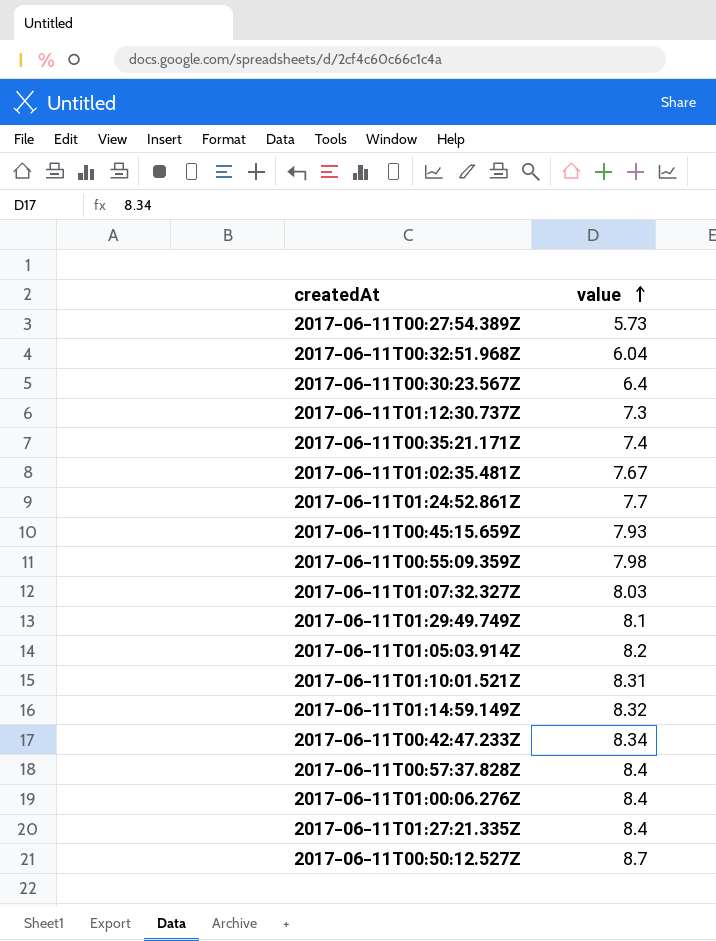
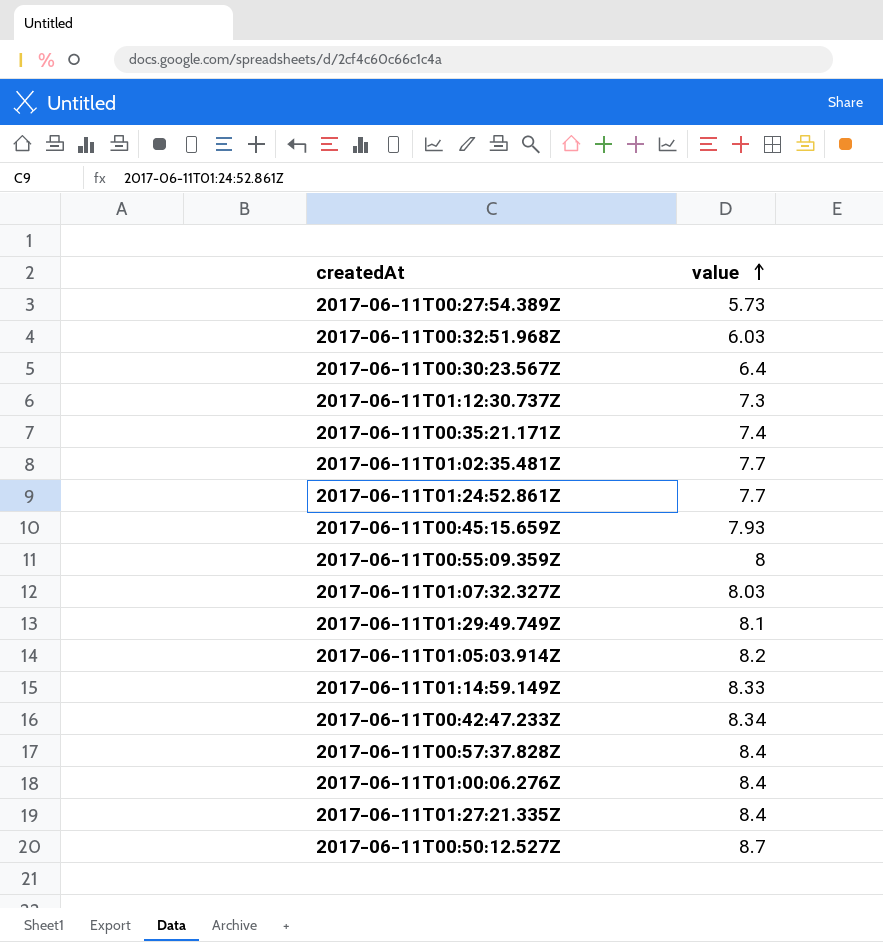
row 2017-06-11T01:10:01.521Z: 8.31 -> none
2017-06-11T00:32:51.968Z | value: 6.04 -> 6.03
2017-06-11T01:02:35.481Z | value: 7.67 -> 7.7
2017-06-11T00:55:09.359Z | value: 7.98 -> 8
2017-06-11T01:14:59.149Z | value: 8.32 -> 8.33

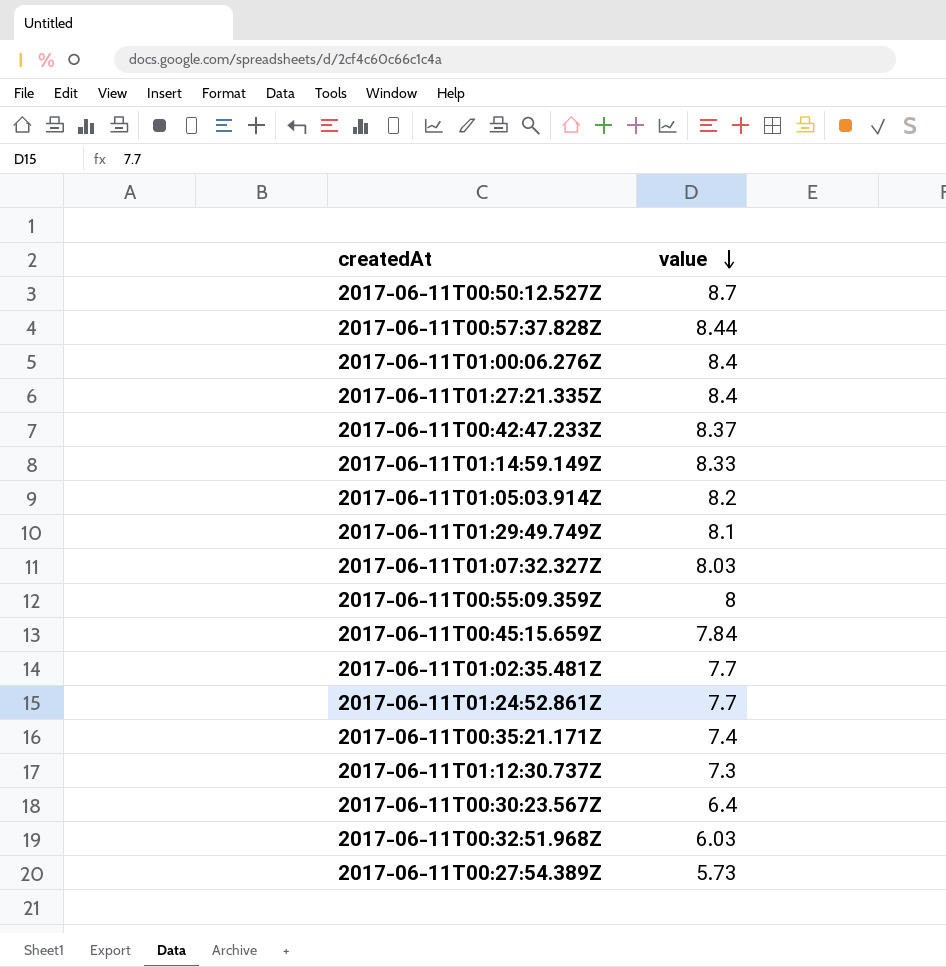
row order: value ascending -> value descending
2017-06-11T00:57:37.828Z | value: 8.4 -> 8.44
2017-06-11T00:42:47.233Z | value: 8.34 -> 8.37
2017-06-11T00:45:15.659Z | value: 7.93 -> 7.84

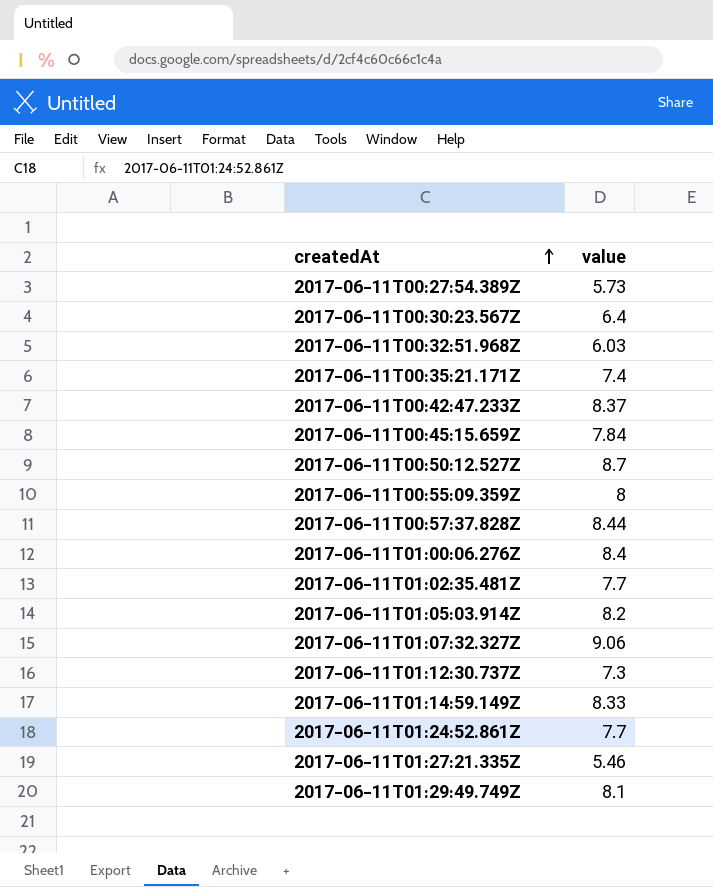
row order: value descending -> createdAt ascending
2017-06-11T01:07:32.327Z | value: 8.03 -> 9.06
2017-06-11T01:27:21.335Z | value: 8.4 -> 5.46

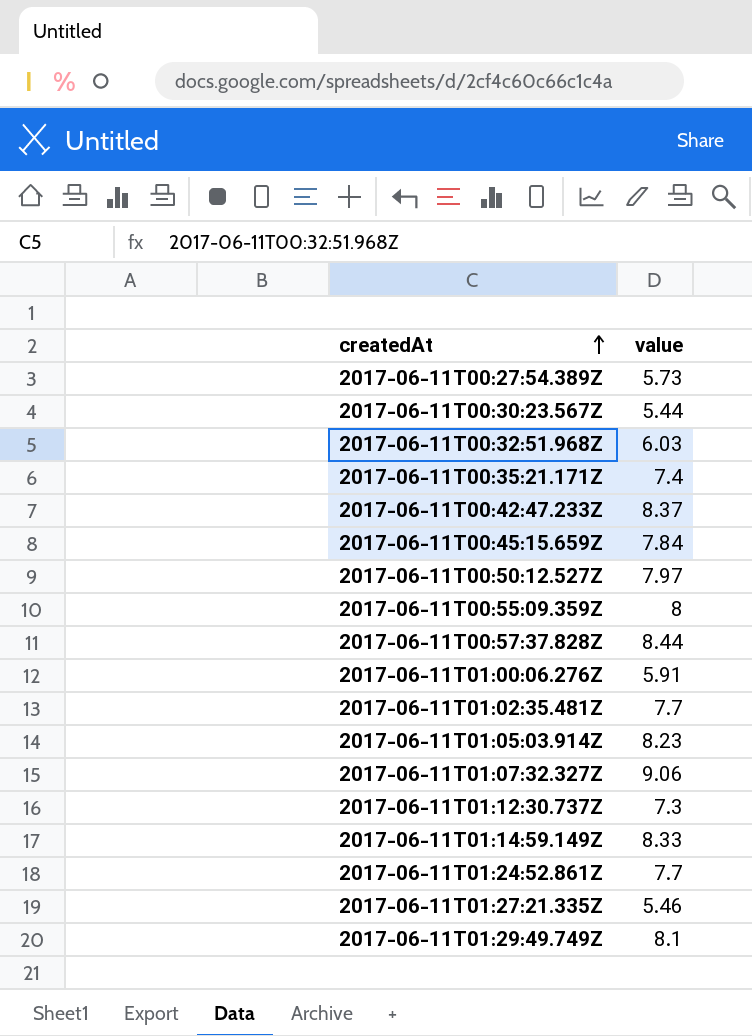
2017-06-11T00:30:23.567Z | value: 6.4 -> 5.44
2017-06-11T00:50:12.527Z | value: 8.7 -> 7.97
2017-06-11T01:00:06.276Z | value: 8.4 -> 5.91
2017-06-11T01:05:03.914Z | value: 8.2 -> 8.23

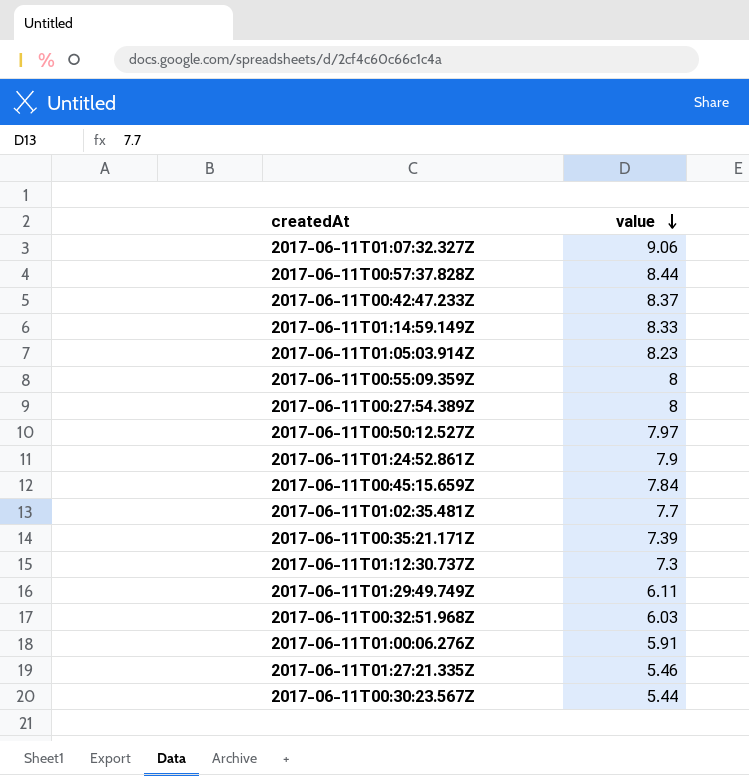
row order: createdAt ascending -> value descending
2017-06-11T00:27:54.389Z | value: 5.73 -> 8
2017-06-11T01:24:52.861Z | value: 7.7 -> 7.9
2017-06-11T00:35:21.171Z | value: 7.4 -> 7.39
2017-06-11T01:29:49.749Z | value: 8.1 -> 6.11

